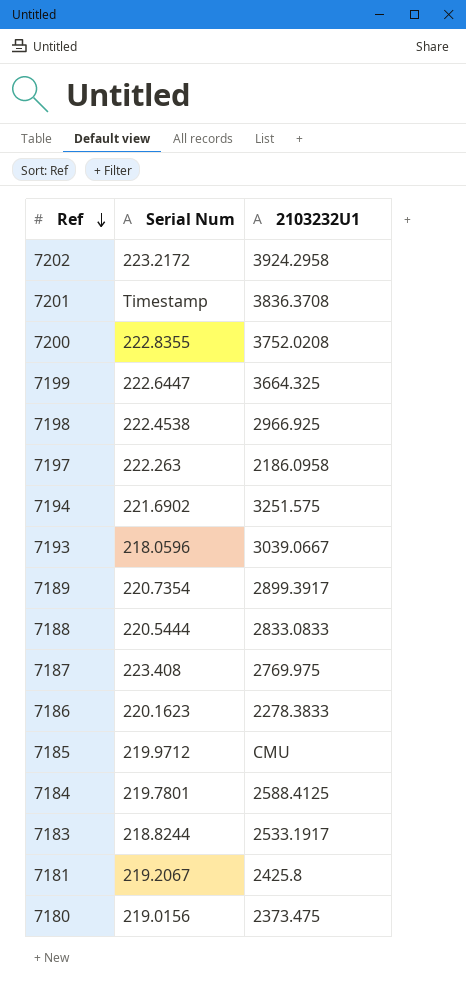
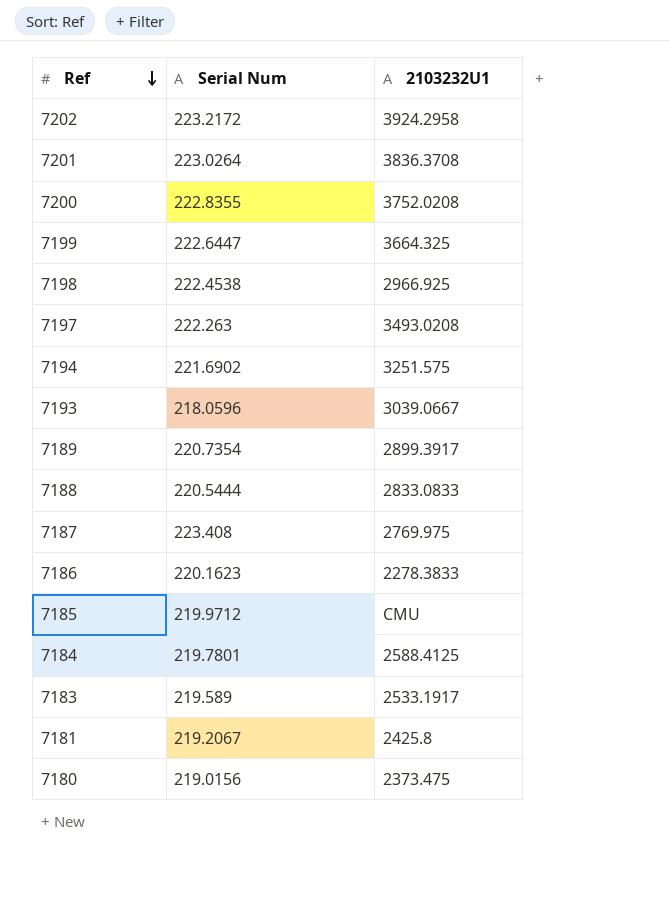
7201 | Serial Num: Timestamp -> 223.0264
7197 | 2103232U1: 2186.0958 -> 3493.0208
7183 | Serial Num: 218.8244 -> 219.589

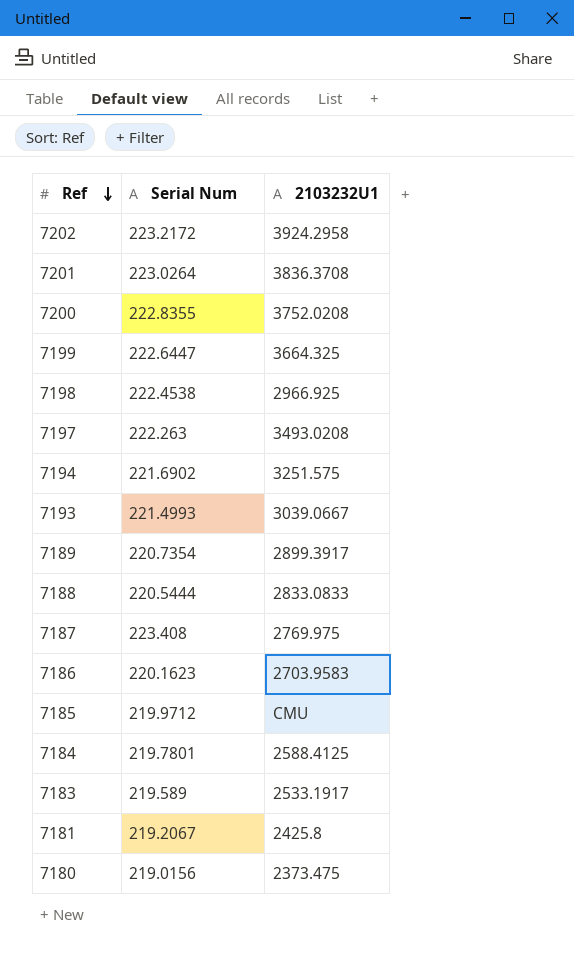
7193 | Serial Num: 218.0596 -> 221.4993
7186 | 2103232U1: 2278.3833 -> 2703.9583

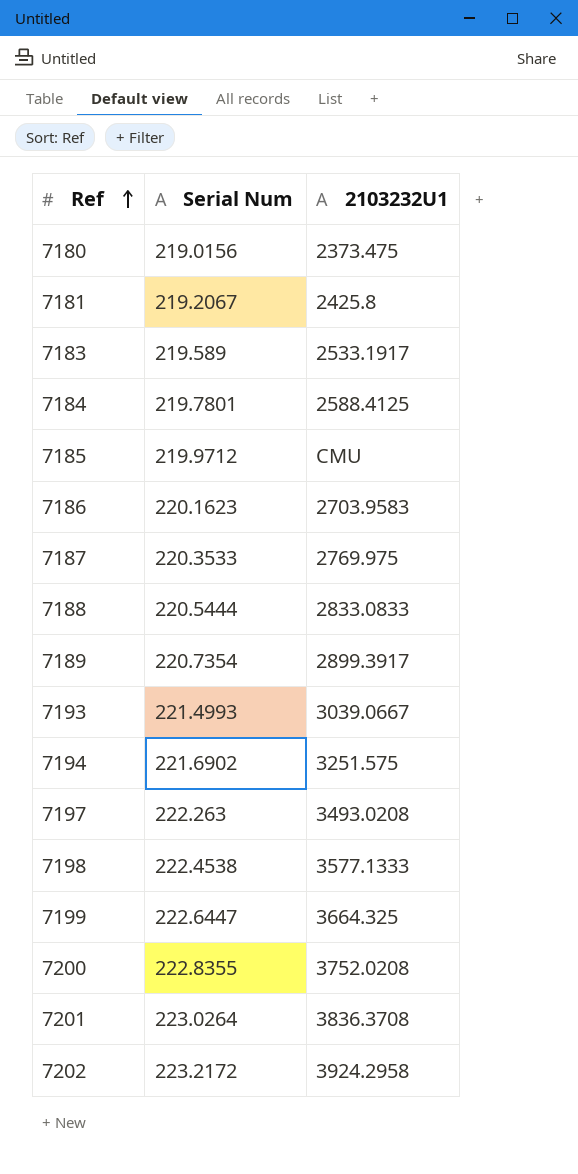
row order: Ref descending -> Ref ascending
7187 | Serial Num: 223.408 -> 220.3533
7198 | 2103232U1: 2966.925 -> 3577.1333

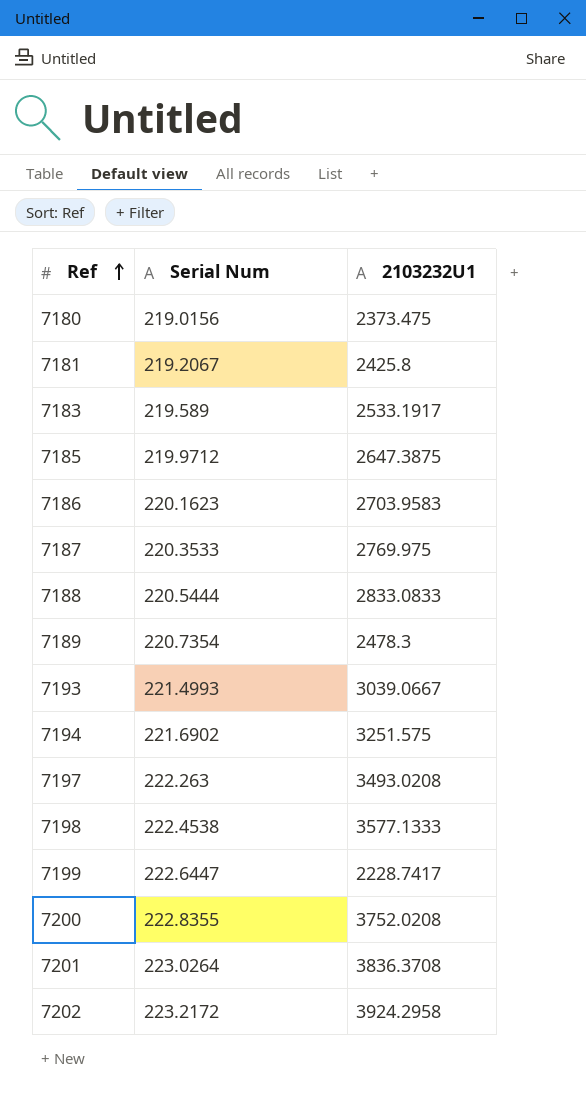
row 7184: 219.7801 | 2588.4125 -> none
7185 | 2103232U1: CMU -> 2647.3875
7189 | 2103232U1: 2899.3917 -> 2478.3
7199 | 2103232U1: 3664.325 -> 2228.7417

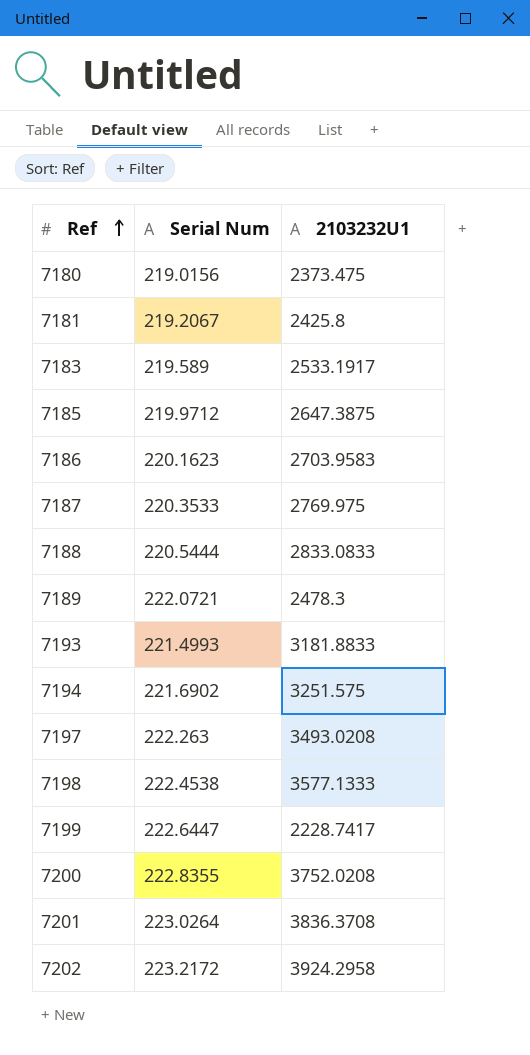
7189 | Serial Num: 220.7354 -> 222.0721
7193 | 2103232U1: 3039.0667 -> 3181.8833

